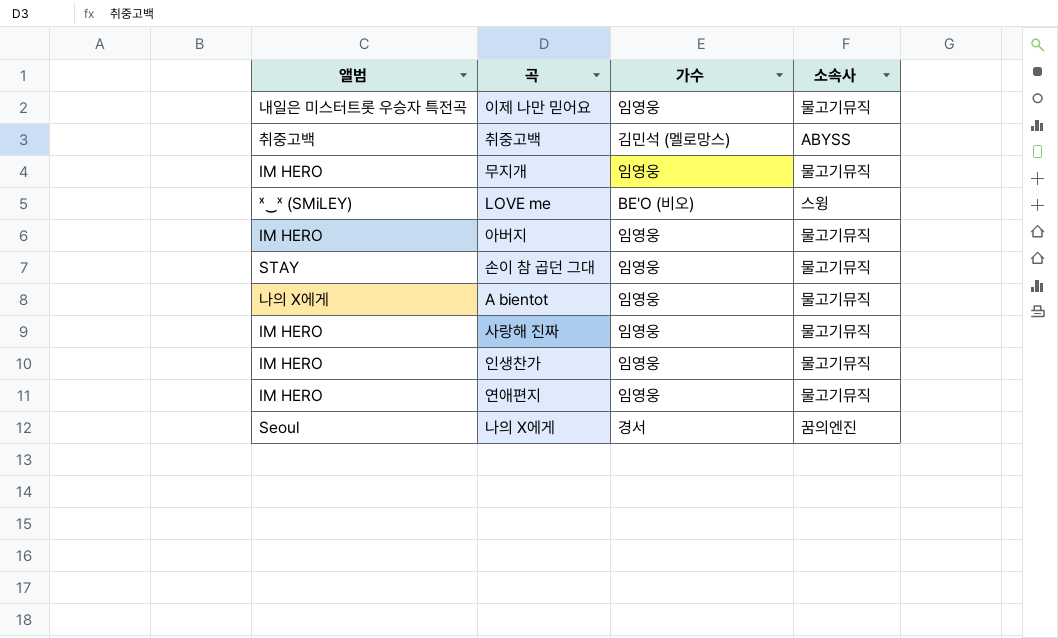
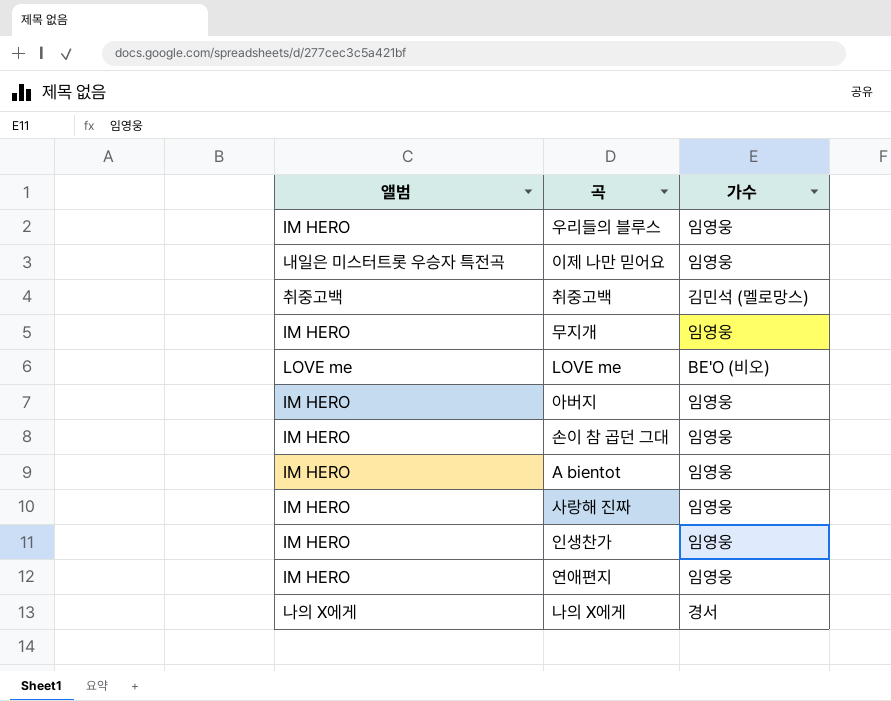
column 소속사 | position: 4 -> none
row 우리들의 블루스: none -> IM HERO | 임영웅
LOVE me | 앨범: ˣ‿ˣ (SMiLEY) -> LOVE me
손이 참 곱던 그대 | 앨범: STAY -> IM HERO
A bientot | 앨범: 나의 X에게 -> IM HERO
나의 X에게 | 앨범: Seoul -> 나의 X에게

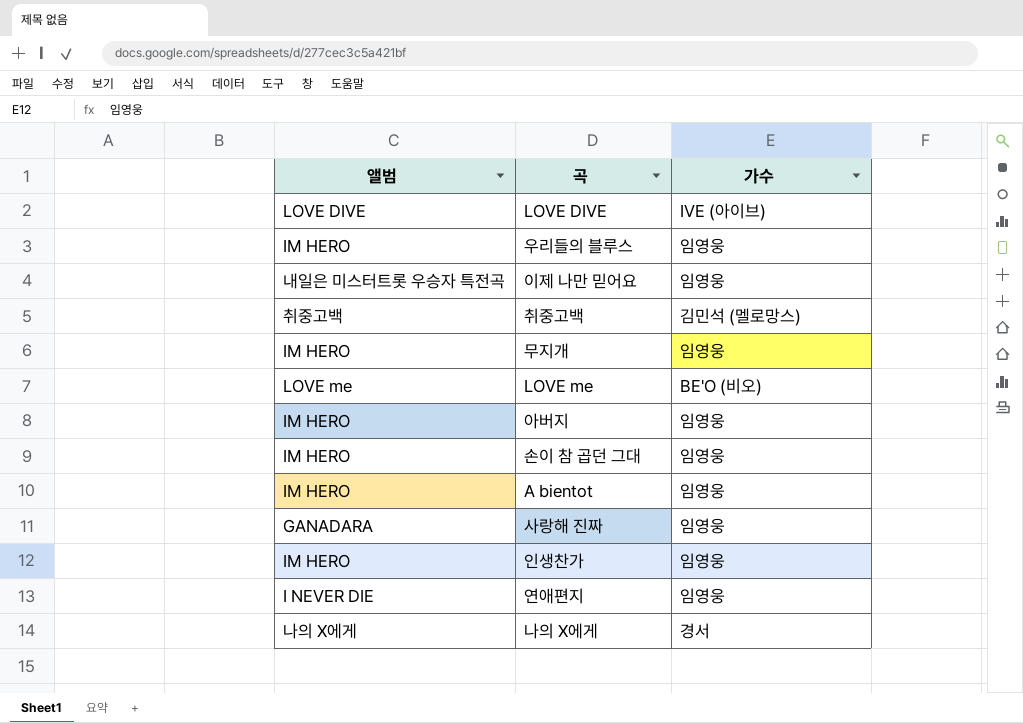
row LOVE DIVE: none -> LOVE DIVE | IVE (아이브)
사랑해 진짜 | 앨범: IM HERO -> GANADARA
연애편지 | 앨범: IM HERO -> I NEVER DIE

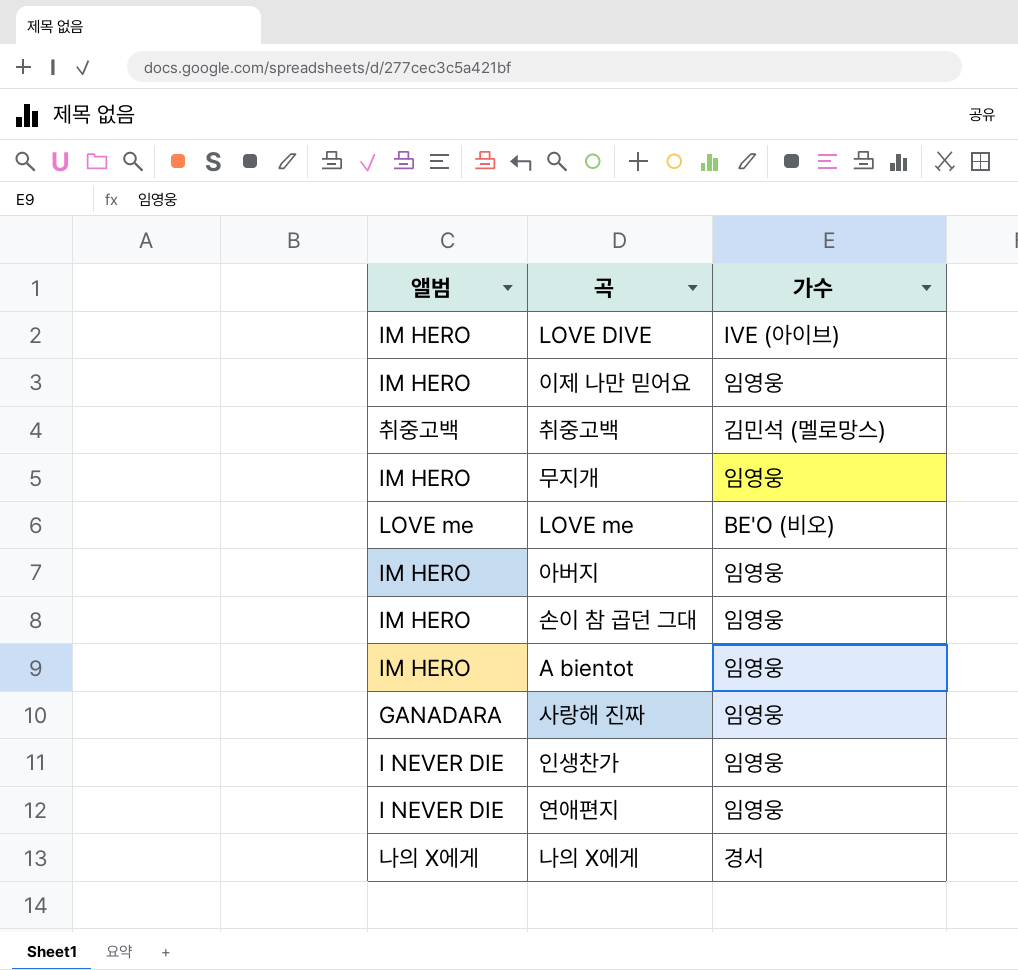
row 우리들의 블루스: IM HERO | 임영웅 -> none
LOVE DIVE | 앨범: LOVE DIVE -> IM HERO
이제 나만 믿어요 | 앨범: 내일은 미스터트롯 우승자 특전곡 -> IM HERO
인생찬가 | 앨범: IM HERO -> I NEVER DIE

